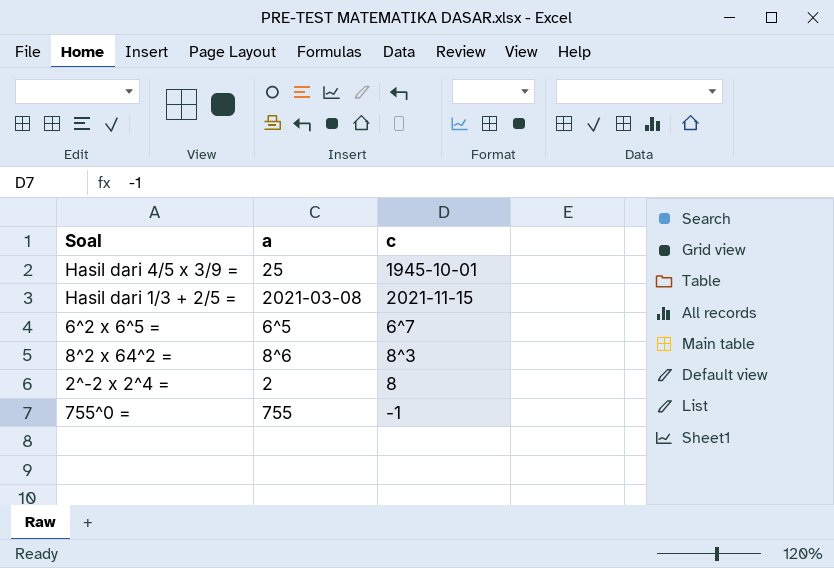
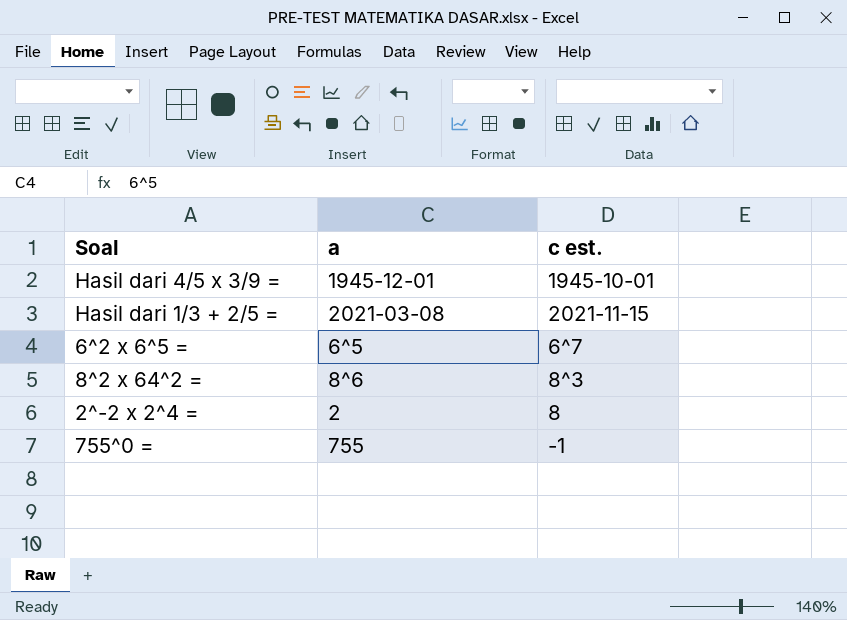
column name: c -> c est.
Hasil dari 4/5 x 3/9 = | a: 25 -> 1945-12-01

